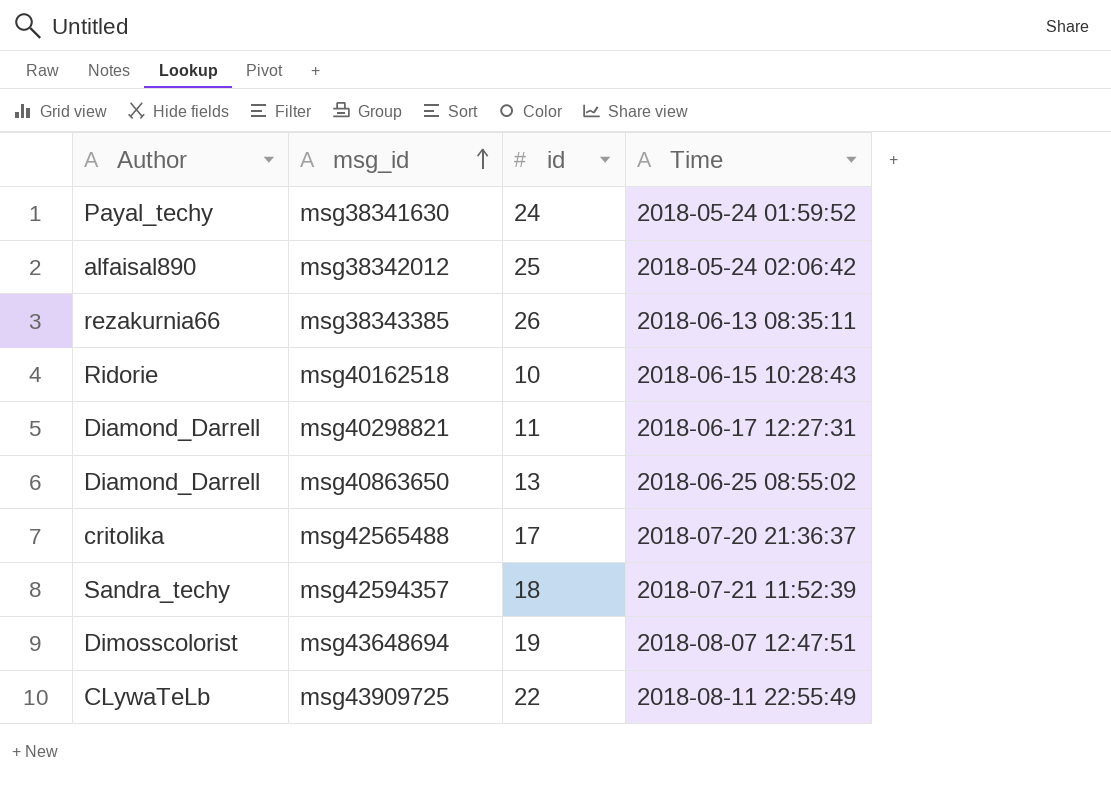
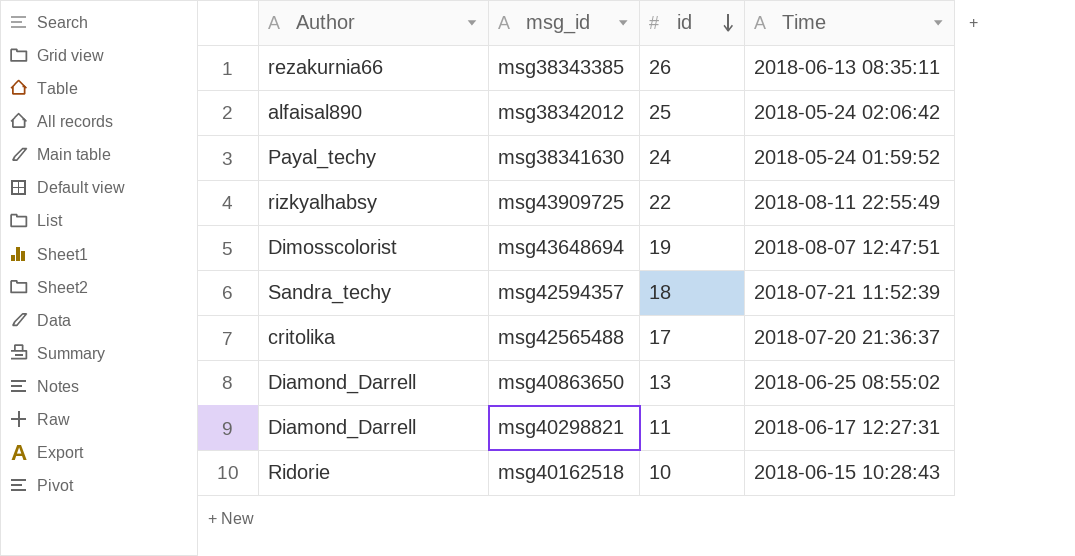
row order: msg_id ascending -> id descending
msg43909725 | Author: CLywaTeLb -> rizkyalhabsy

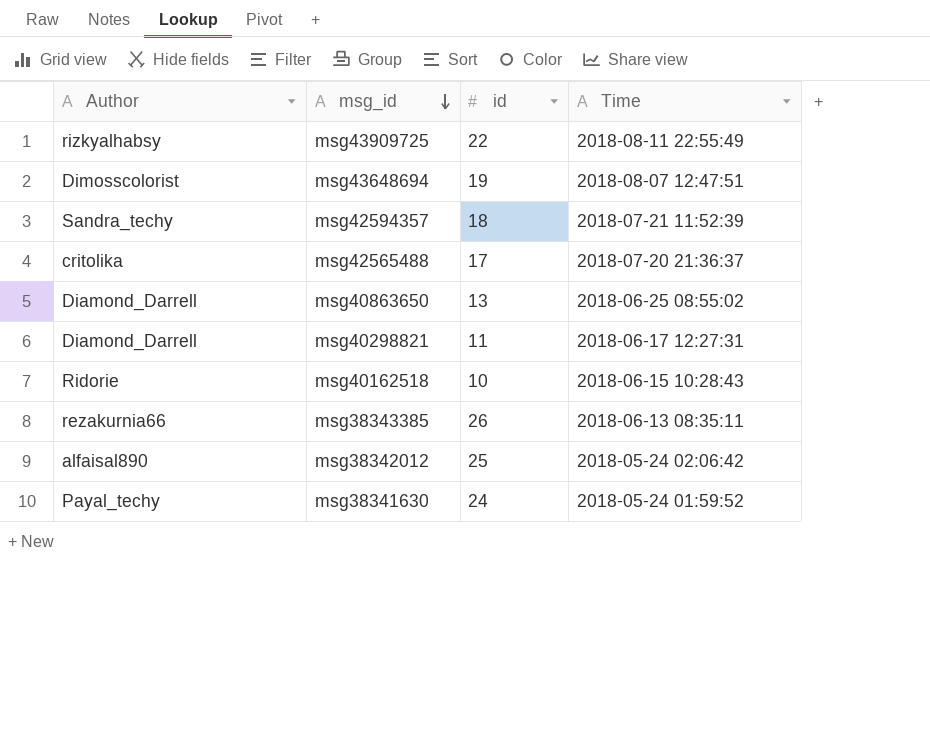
row order: id descending -> msg_id descending

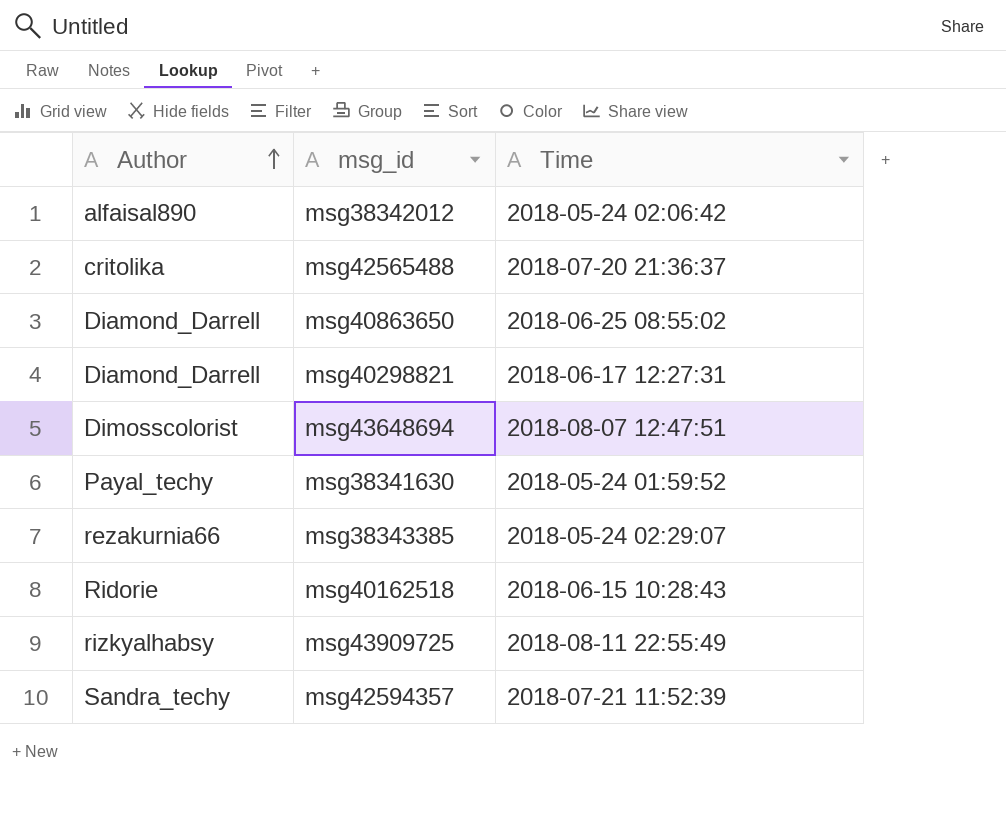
row order: msg_id descending -> Author ascending
column id | position: 3 -> none
msg38343385 | Time: 2018-06-13 08:35:11 -> 2018-05-24 02:29:07

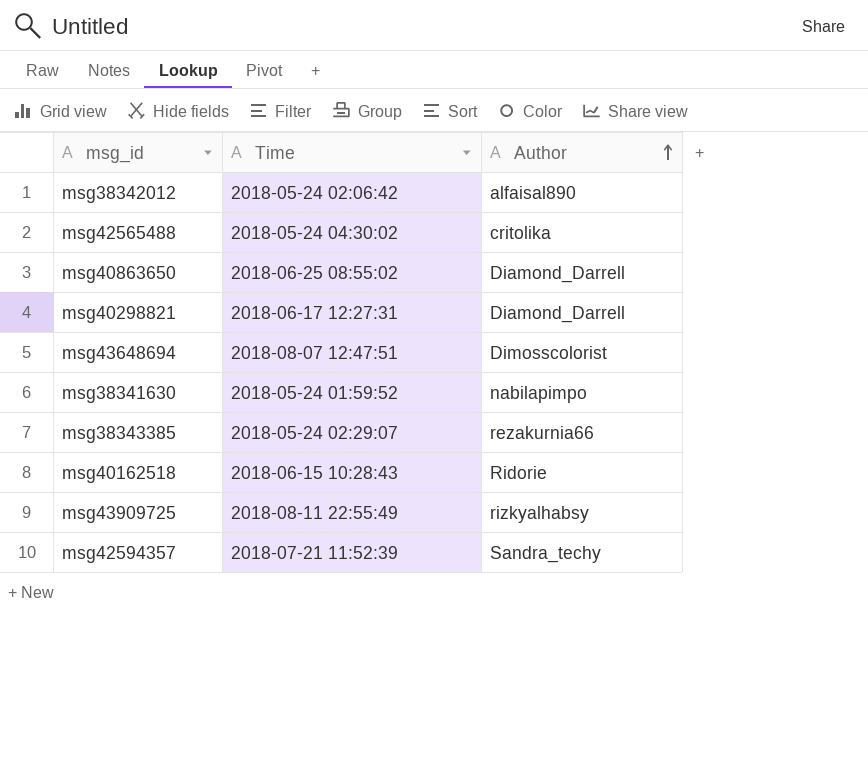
column Author | position: 1 -> 3
msg42565488 | Time: 2018-07-20 21:36:37 -> 2018-05-24 04:30:02
msg38341630 | Author: Payal_techy -> nabilapimpo

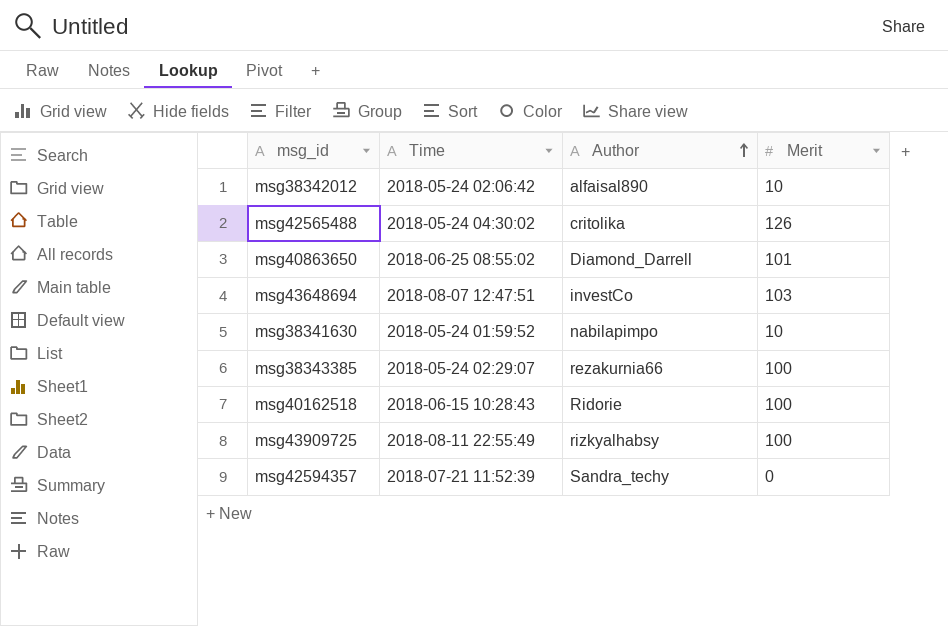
column Merit | position: none -> 4
row msg40298821: 2018-06-17 12:27:31 | Diamond_Darrell -> none
msg43648694 | Author: Dimosscolorist -> investCo

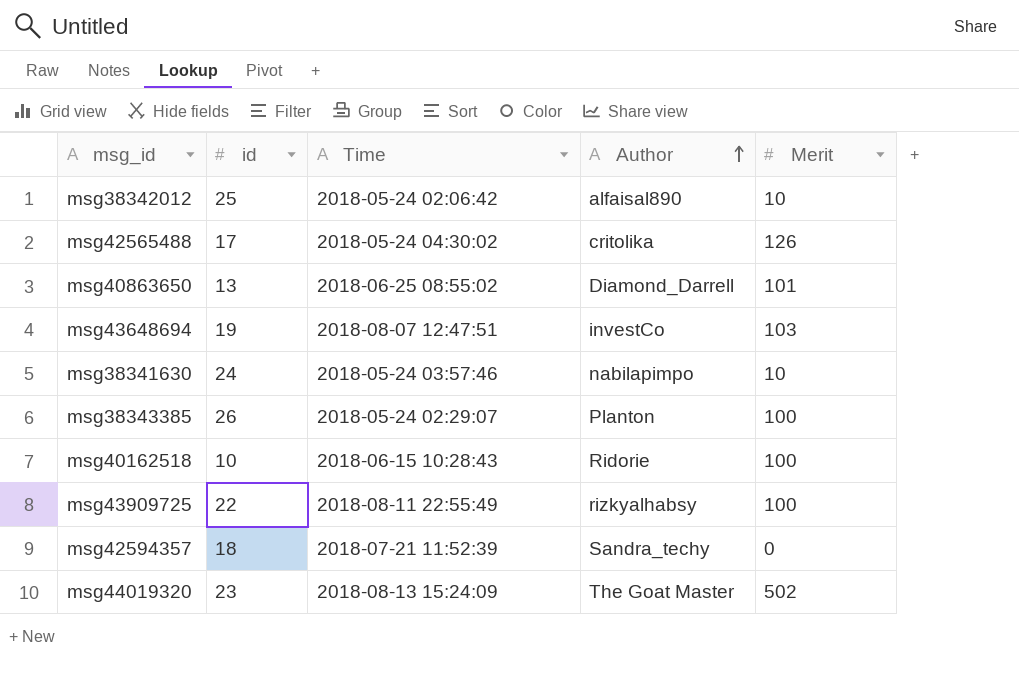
column id | position: none -> 2
msg38341630 | Time: 2018-05-24 01:59:52 -> 2018-05-24 03:57:46
msg38343385 | Author: rezakurnia66 -> Planton
row msg44019320: none -> 23 | 2018-08-13 15:24:09 | The Goat Master | 502

